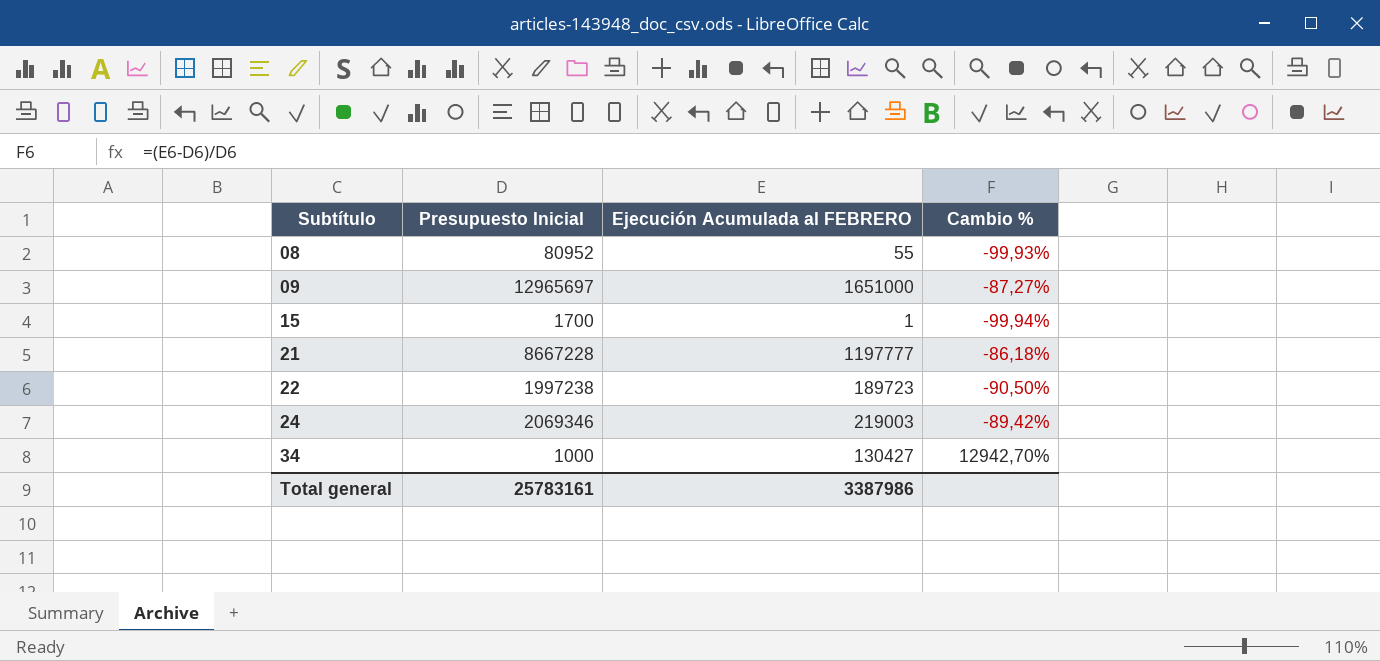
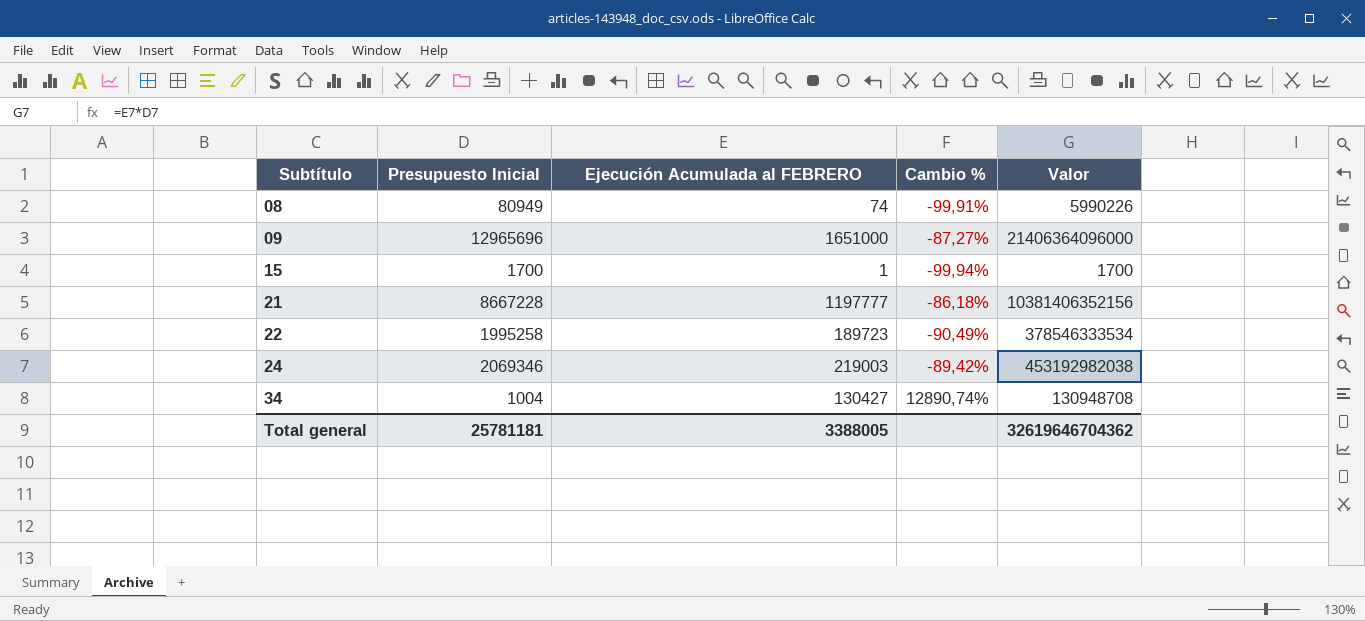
column Valor | formula: none -> [Presupuesto Inicial] * [Ejecución Acumulada al FEBRERO]
08 | Presupuesto Inicial: 80952 -> 80949
08 | Ejecución Acumulada al FEBRERO: 55 -> 74
08 | Cambio %: -99,93% -> -99,91%
09 | Presupuesto Inicial: 12965697 -> 12965696
22 | Presupuesto Inicial: 1997238 -> 1995258
22 | Cambio %: -90,50% -> -90,49%
34 | Presupuesto Inicial: 1000 -> 1004
34 | Cambio %: 12942,70% -> 12890,74%
Total general | Presupuesto Inicial: 25783161 -> 25781181
Total general | Ejecución Acumulada al FEBRERO: 3387986 -> 3388005

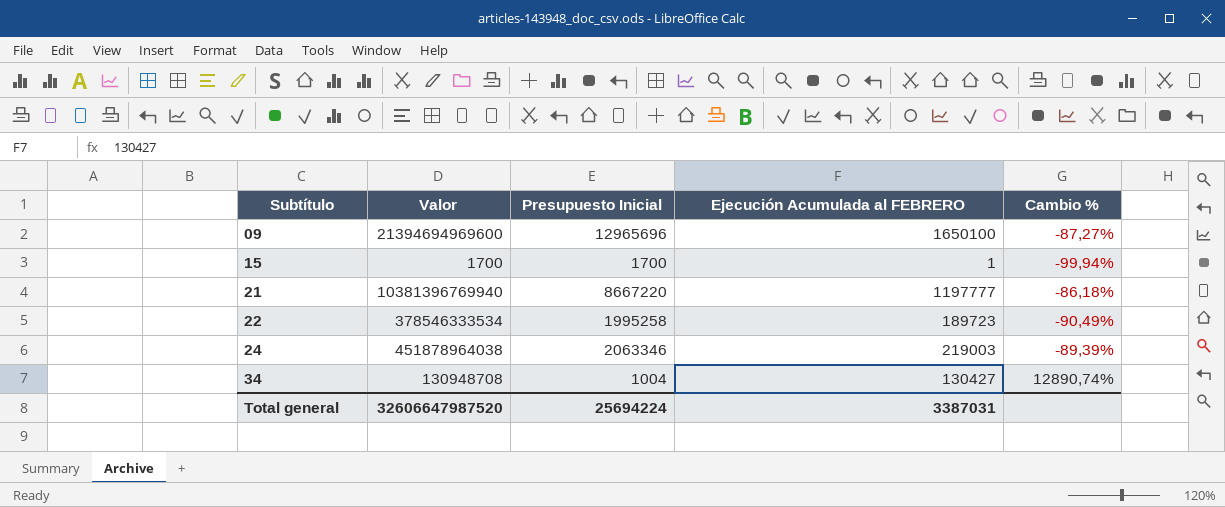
column Valor | position: 5 -> 2
row 08: 80949 | 74 | -99,91% | 5990226 -> none
09 | Valor: 21406364096000 -> 21394694969600
09 | Ejecución Acumulada al FEBRERO: 1651000 -> 1650100
21 | Valor: 10381406352156 -> 10381396769940
21 | Presupuesto Inicial: 8667228 -> 8667220
24 | Valor: 453192982038 -> 451878964038
24 | Presupuesto Inicial: 2069346 -> 2063346
24 | Cambio %: -89,42% -> -89,39%
Total general | Valor: 32619646704362 -> 32606647987520
Total general | Presupuesto Inicial: 25781181 -> 25694224
Total general | Ejecución Acumulada al FEBRERO: 3388005 -> 3387031

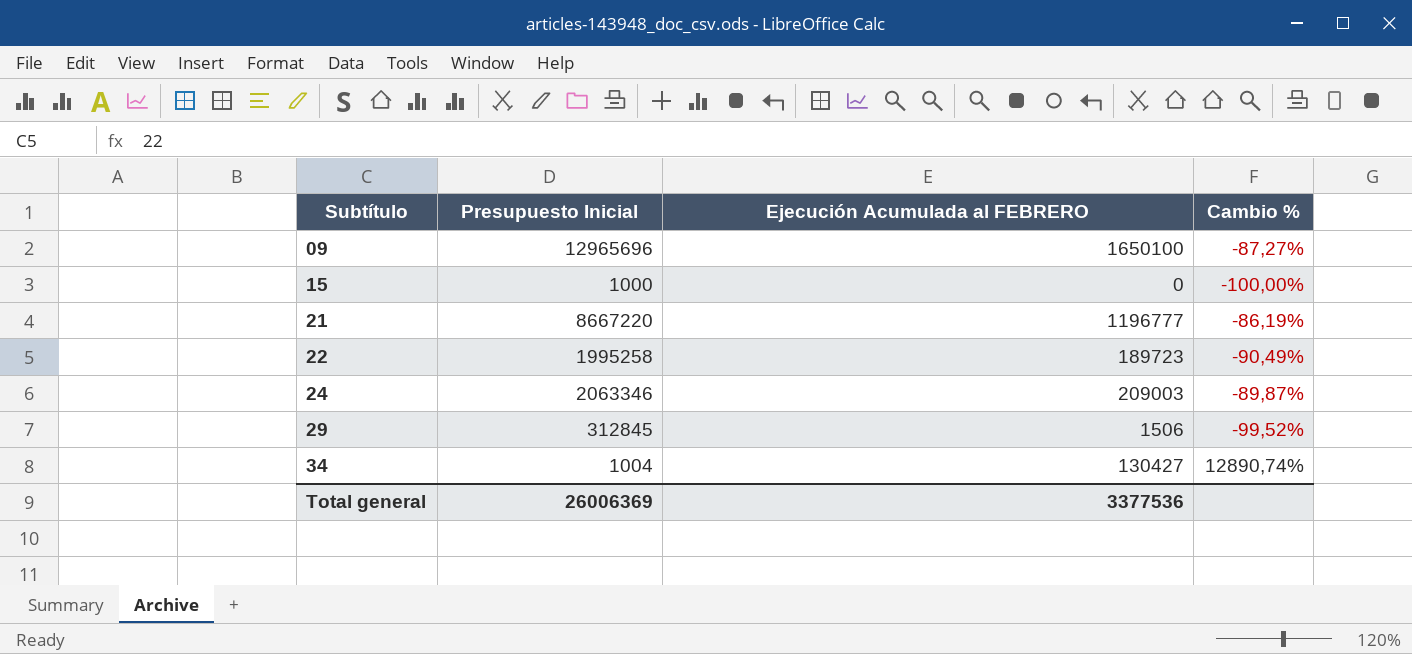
column Valor | formula: [Presupuesto Inicial] * [Ejecución Acumulada al FEBRERO] -> none
15 | Presupuesto Inicial: 1700 -> 1000
15 | Ejecución Acumulada al FEBRERO: 1 -> 0
15 | Cambio %: -99,94% -> -100,00%
21 | Ejecución Acumulada al FEBRERO: 1197777 -> 1196777
21 | Cambio %: -86,18% -> -86,19%
24 | Ejecución Acumulada al FEBRERO: 219003 -> 209003
24 | Cambio %: -89,39% -> -89,87%
row 29: none -> 312845 | 1506 | -99,52%
Total general | Presupuesto Inicial: 25694224 -> 26006369
Total general | Ejecución Acumulada al FEBRERO: 3387031 -> 3377536

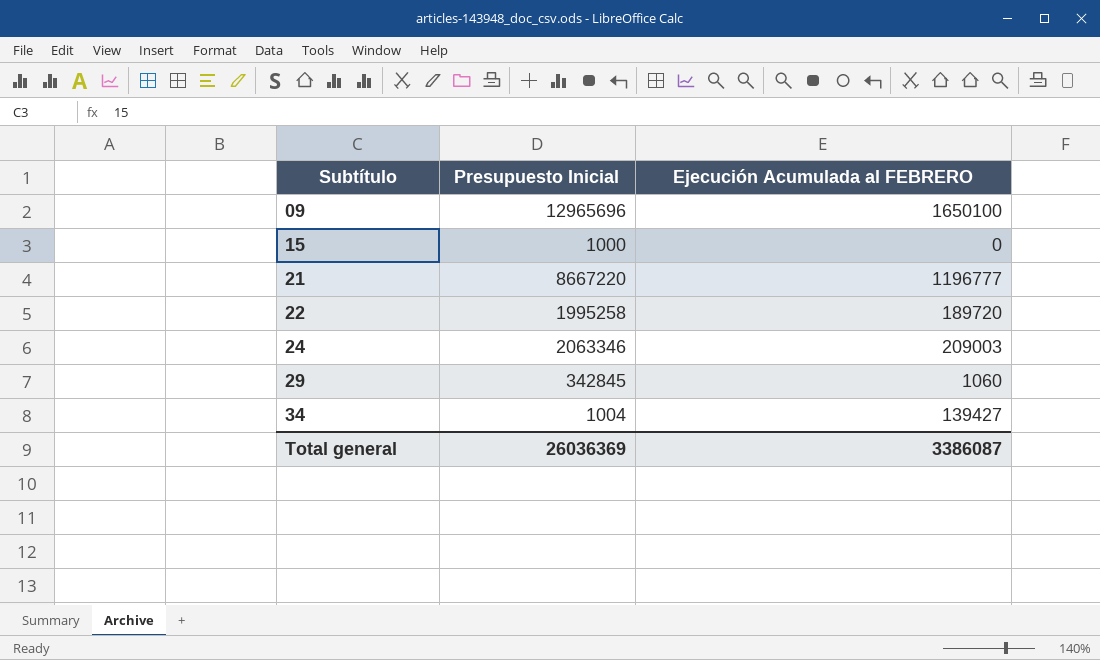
column Cambio % | formula: ([Ejecución Acumulada al FEBRERO] - [Presupuesto Inicial]) / [Presupuesto Inicial] -> none
22 | Ejecución Acumulada al FEBRERO: 189723 -> 189720
29 | Presupuesto Inicial: 312845 -> 342845
29 | Ejecución Acumulada al FEBRERO: 1506 -> 1060
34 | Ejecución Acumulada al FEBRERO: 130427 -> 139427
Total general | Presupuesto Inicial: 26006369 -> 26036369
Total general | Ejecución Acumulada al FEBRERO: 3377536 -> 3386087

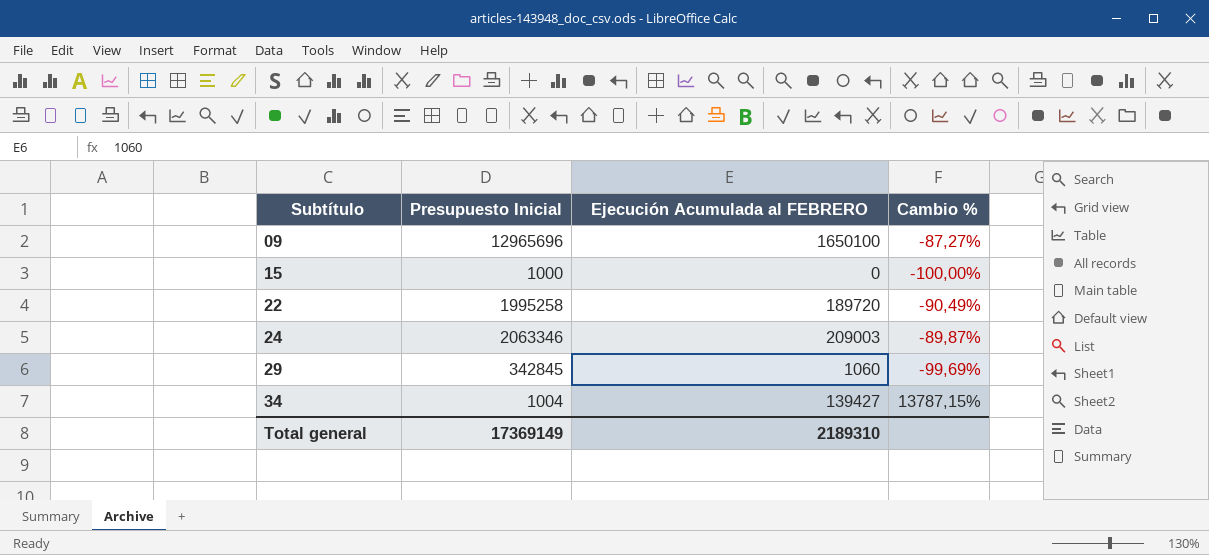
column Cambio % | formula: none -> ([Ejecución Acumulada al FEBRERO] - [Presupuesto Inicial]) / [Presupuesto Inicial]
row 21: 8667220 | 1196777 -> none
Total general | Presupuesto Inicial: 26036369 -> 17369149
Total general | Ejecución Acumulada al FEBRERO: 3386087 -> 2189310

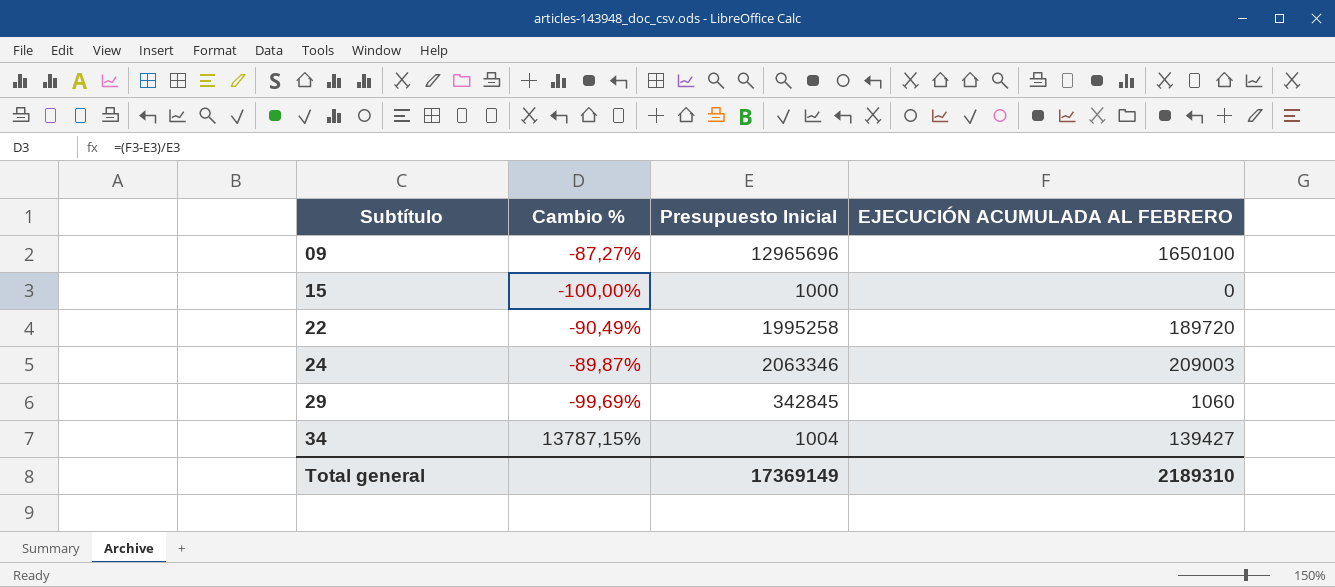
column Cambio % | position: 4 -> 2
column name: Ejecución Acumulada al FEBRERO -> EJECUCIÓN ACUMULADA AL FEBRERO

